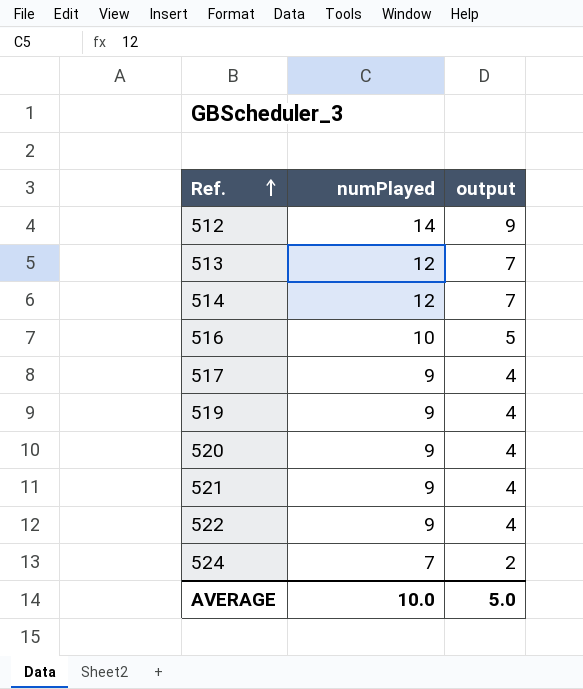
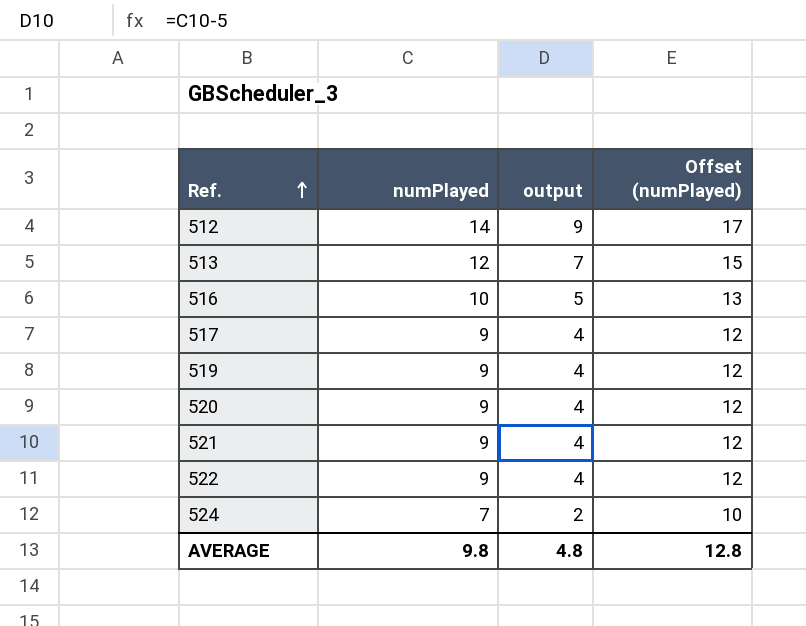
column Offset (numPlayed) | formula: none -> [numPlayed] + 3
row 514: 12 | 7 -> none
AVERAGE | numPlayed: 10.0 -> 9.8
AVERAGE | output: 5.0 -> 4.8

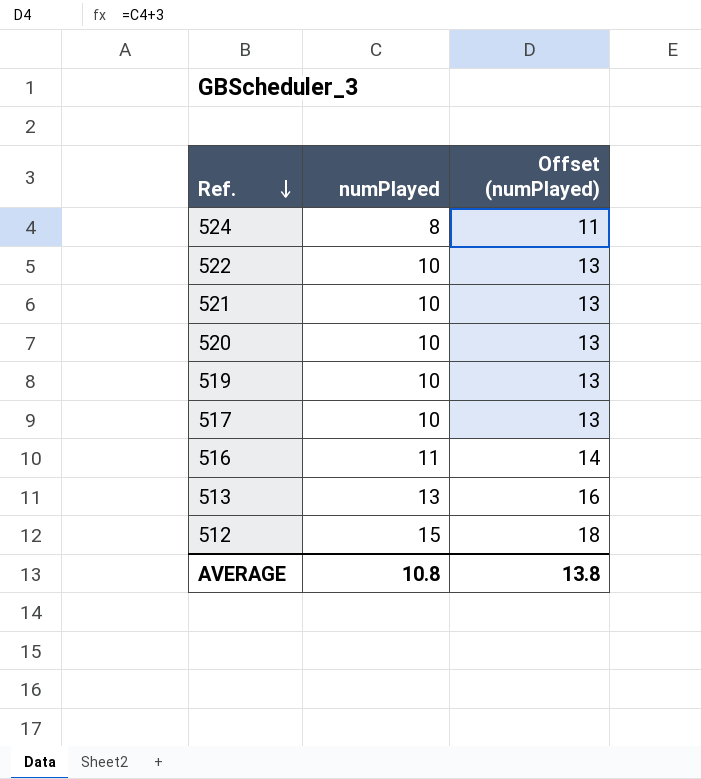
row order: Ref. ascending -> Ref. descending
column output | formula: [numPlayed] - 5 -> none
524 | numPlayed: 7 -> 8
524 | Offset (numPlayed): 10 -> 11
522 | numPlayed: 9 -> 10
522 | Offset (numPlayed): 12 -> 13
521 | numPlayed: 9 -> 10
521 | Offset (numPlayed): 12 -> 13
520 | numPlayed: 9 -> 10
520 | Offset (numPlayed): 12 -> 13
519 | numPlayed: 9 -> 10
519 | Offset (numPlayed): 12 -> 13
517 | numPlayed: 9 -> 10
517 | Offset (numPlayed): 12 -> 13
516 | numPlayed: 10 -> 11
516 | Offset (numPlayed): 13 -> 14
513 | numPlayed: 12 -> 13
513 | Offset (numPlayed): 15 -> 16
512 | numPlayed: 14 -> 15
512 | Offset (numPlayed): 17 -> 18
AVERAGE | numPlayed: 9.8 -> 10.8
AVERAGE | Offset (numPlayed): 12.8 -> 13.8

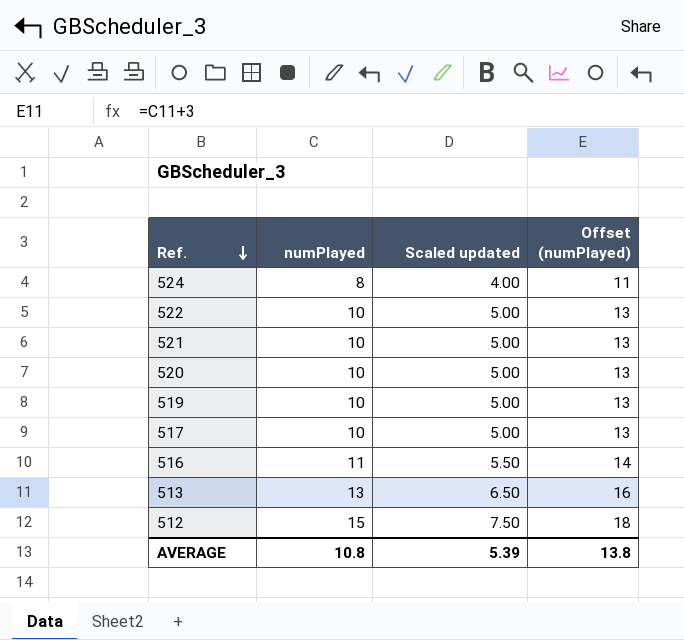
column Scaled updated | formula: none -> [numPlayed] * 0.5

